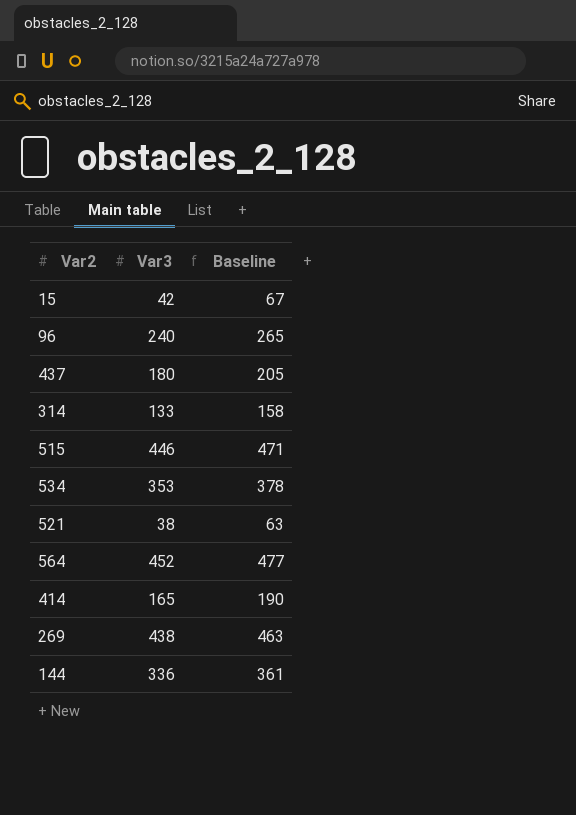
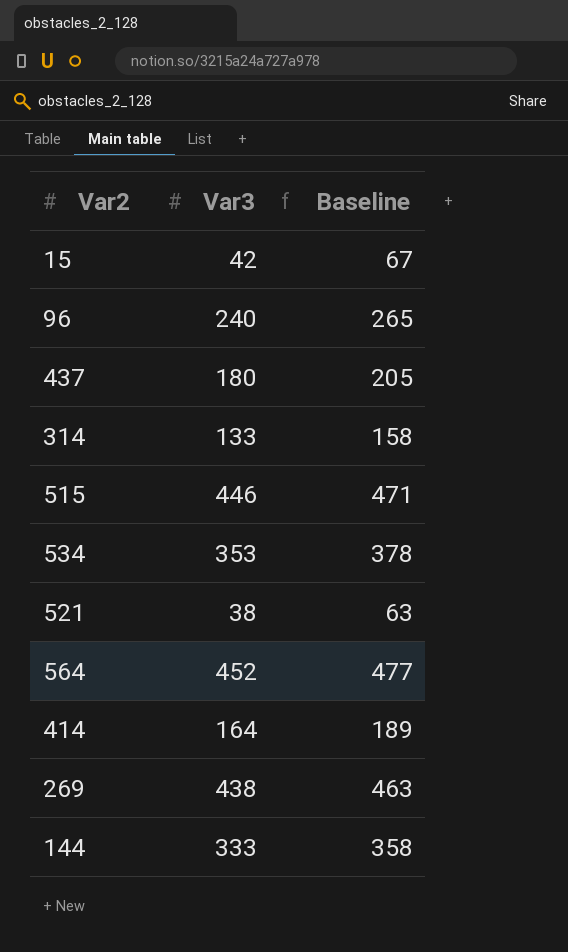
414 | Var3: 165 -> 164
414 | Baseline: 190 -> 189
144 | Var3: 336 -> 333
144 | Baseline: 361 -> 358

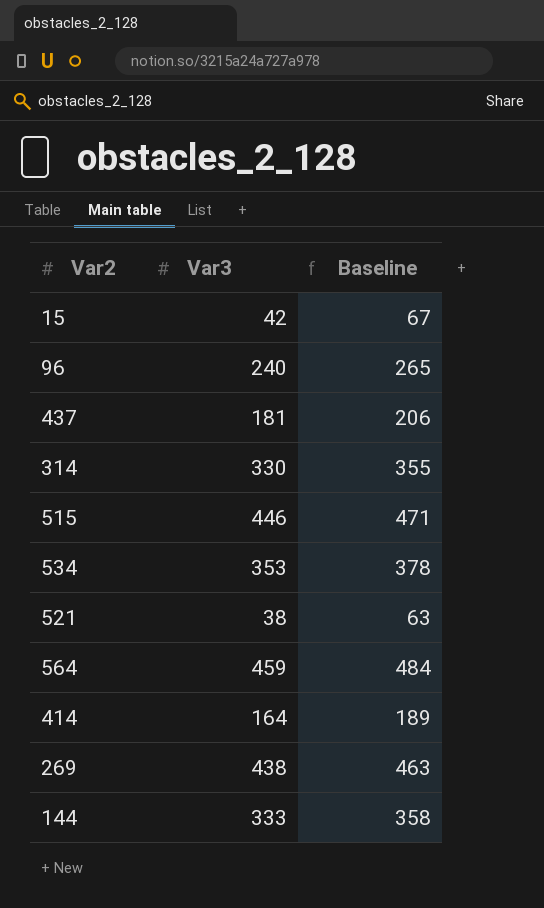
437 | Var3: 180 -> 181
437 | Baseline: 205 -> 206
314 | Var3: 133 -> 330
314 | Baseline: 158 -> 355
564 | Var3: 452 -> 459
564 | Baseline: 477 -> 484

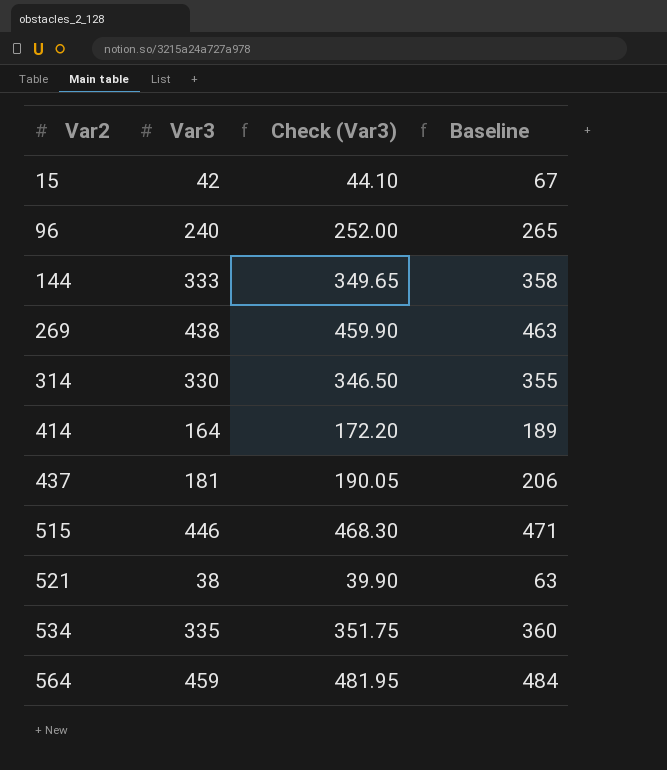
row order: none -> Var2 ascending
column Check (Var3) | formula: none -> [Var3] * 1.05
534 | Var3: 353 -> 335
534 | Baseline: 378 -> 360

